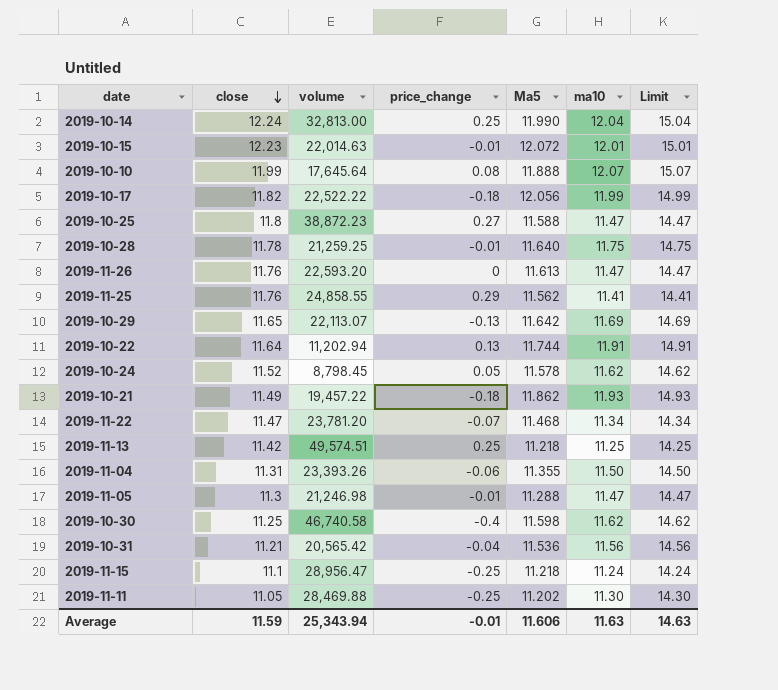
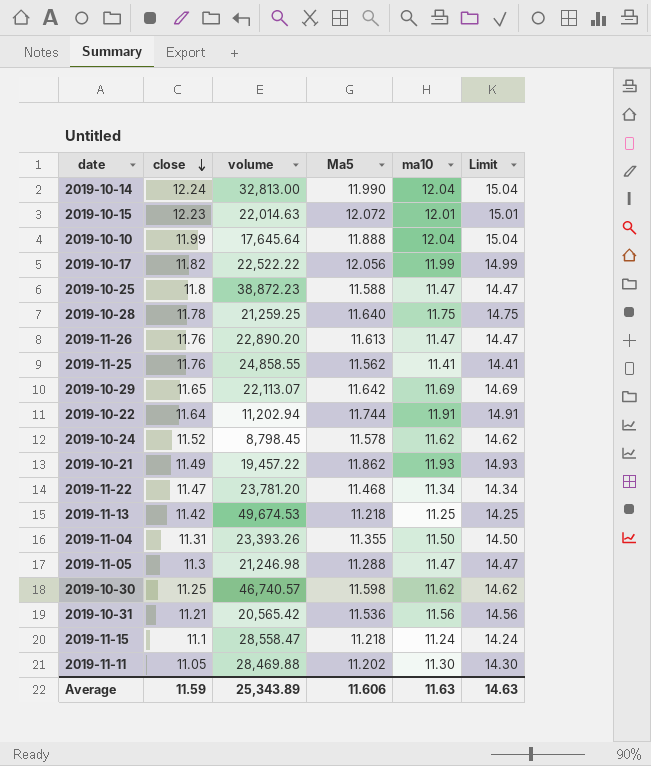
column price_change | position: 4 -> none
2019-10-10 | ma10: 12.07 -> 12.04
2019-10-10 | Limit: 15.07 -> 15.04
2019-11-26 | volume: 22,593.20 -> 22,890.20
2019-11-13 | volume: 49,574.51 -> 49,674.53
2019-10-30 | volume: 46,740.58 -> 46,740.57
2019-11-15 | volume: 28,956.47 -> 28,558.47
Average | volume: 25,343.94 -> 25,343.89

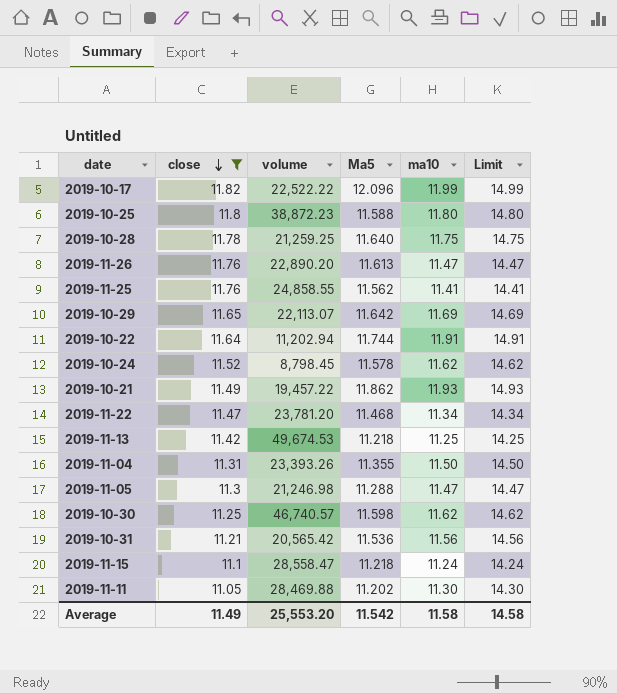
filter: none -> close <= 11.82
2019-10-17 | Ma5: 12.056 -> 12.096
2019-10-25 | ma10: 11.47 -> 11.80
2019-10-25 | Limit: 14.47 -> 14.80
Average | close: 11.59 -> 11.49
Average | volume: 25,343.89 -> 25,553.20
Average | Ma5: 11.606 -> 11.542
Average | ma10: 11.63 -> 11.58
Average | Limit: 14.63 -> 14.58

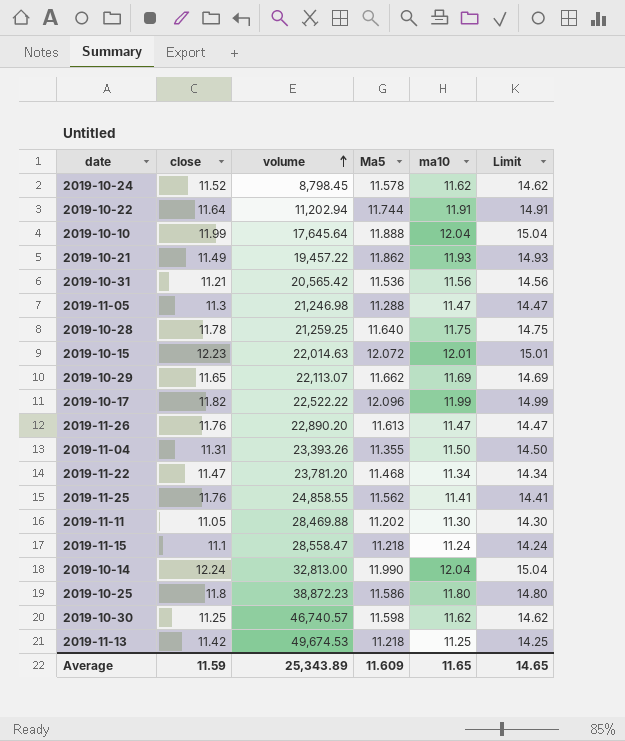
filter: close <= 11.82 -> none
row order: close descending -> volume ascending
2019-10-29 | Ma5: 11.642 -> 11.662
2019-10-25 | Ma5: 11.588 -> 11.586
Average | close: 11.49 -> 11.59
Average | volume: 25,553.20 -> 25,343.89
Average | Ma5: 11.542 -> 11.609
Average | ma10: 11.58 -> 11.65
Average | Limit: 14.58 -> 14.65

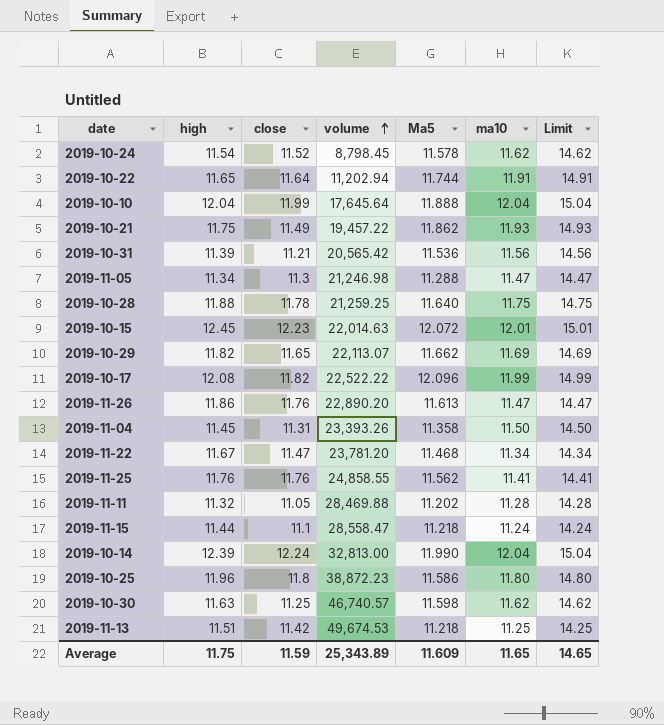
column high | position: none -> 2
2019-11-04 | Ma5: 11.355 -> 11.358
2019-11-11 | ma10: 11.30 -> 11.28
2019-11-11 | Limit: 14.30 -> 14.28

